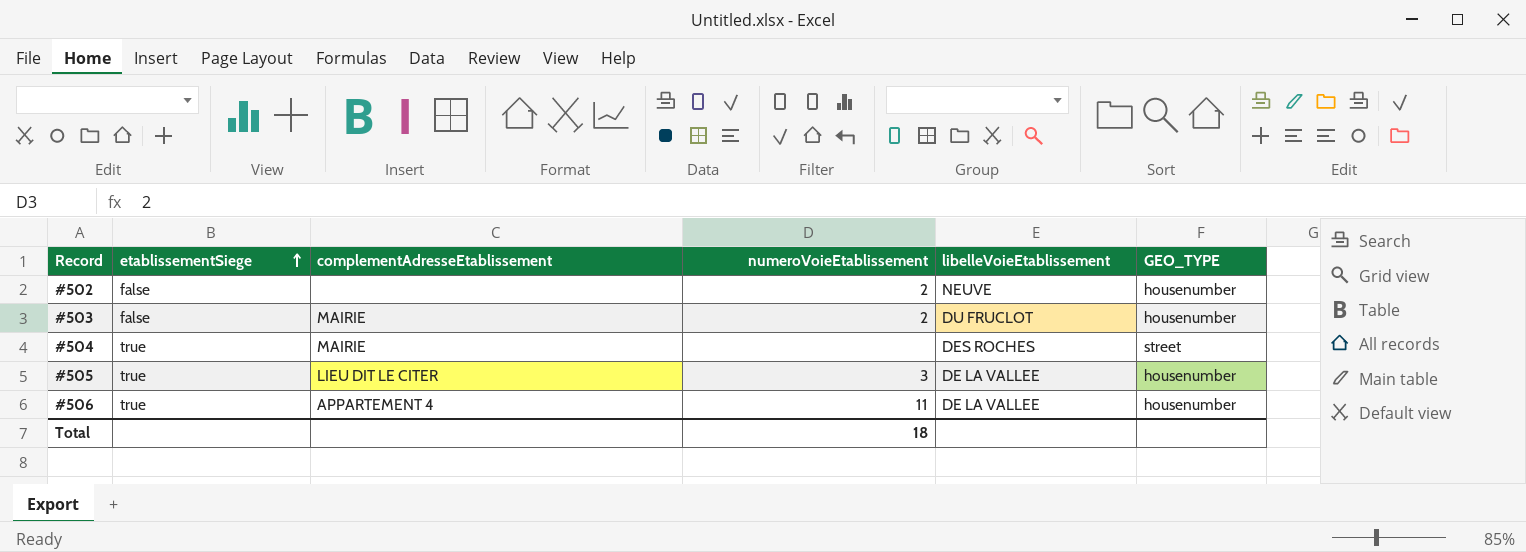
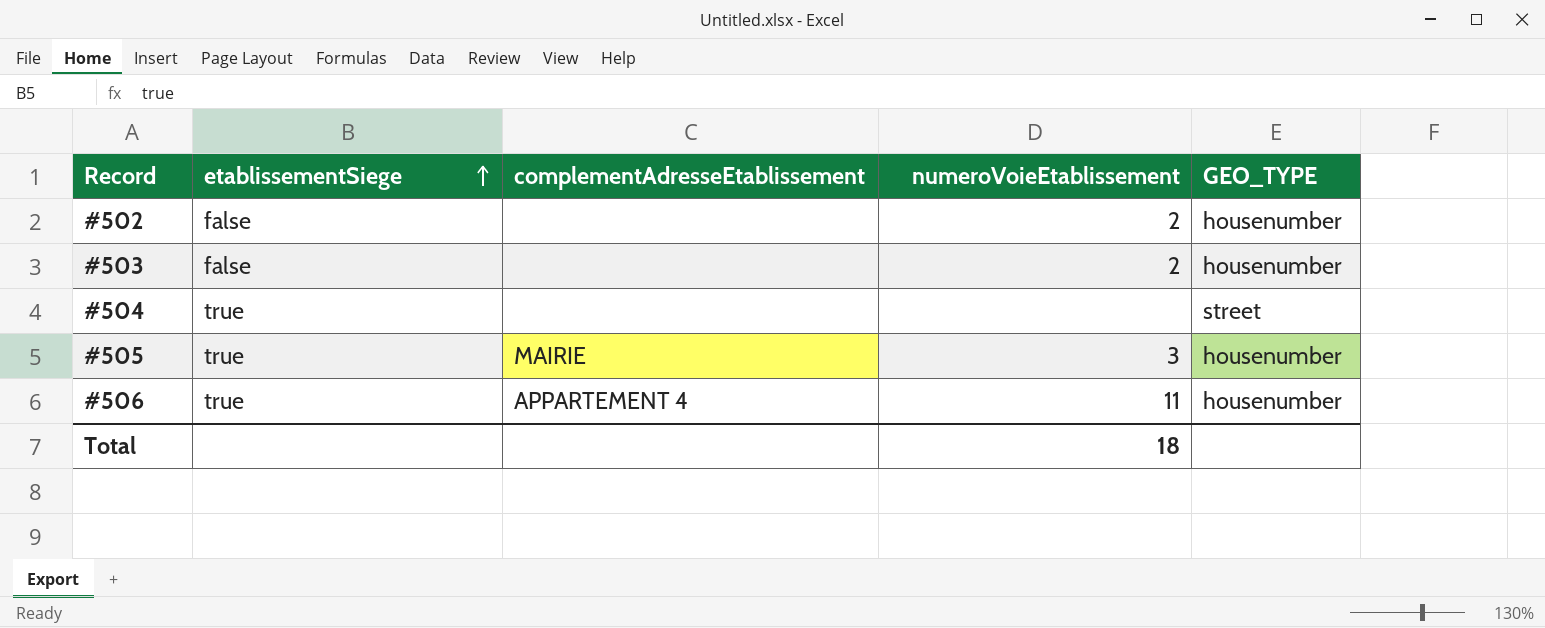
column libelleVoieEtablissement | position: 5 -> none
#503 | complementAdresseEtablissement: MAIRIE -> none
#504 | complementAdresseEtablissement: MAIRIE -> none
#505 | complementAdresseEtablissement: LIEU DIT LE CITER -> MAIRIE

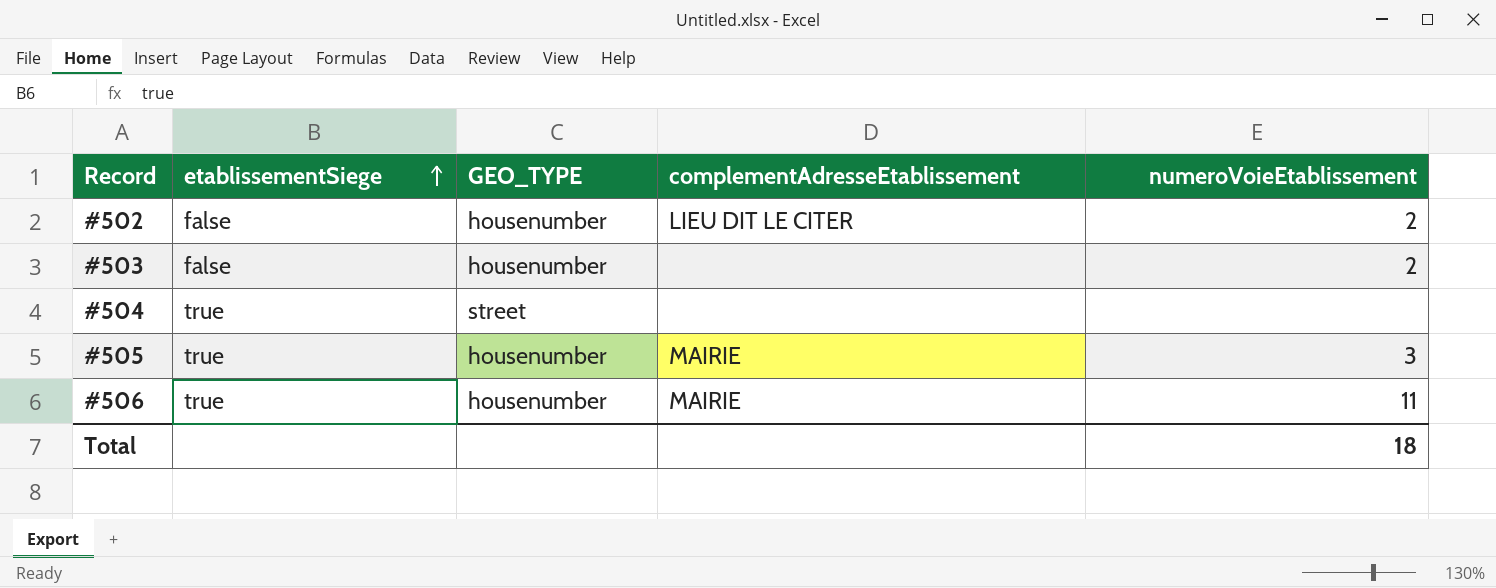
column GEO_TYPE | position: 5 -> 3
#502 | complementAdresseEtablissement: none -> LIEU DIT LE CITER
#506 | complementAdresseEtablissement: APPARTEMENT 4 -> MAIRIE

